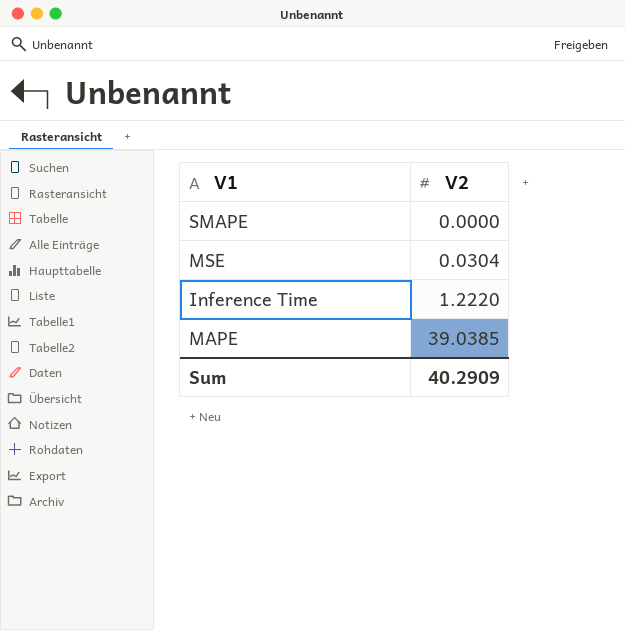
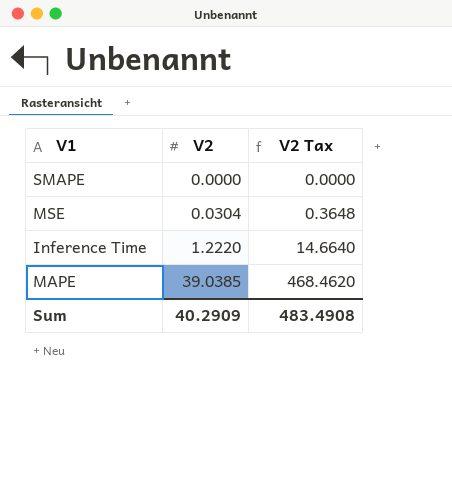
column V2 Tax | formula: none -> [V2] * 12

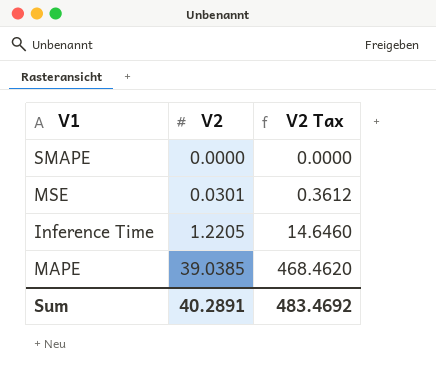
MSE | V2: 0.0304 -> 0.0301
MSE | V2 Tax: 0.3648 -> 0.3612
Inference Time | V2: 1.2220 -> 1.2205
Inference Time | V2 Tax: 14.6640 -> 14.6460
Sum | V2: 40.2909 -> 40.2891
Sum | V2 Tax: 483.4908 -> 483.4692

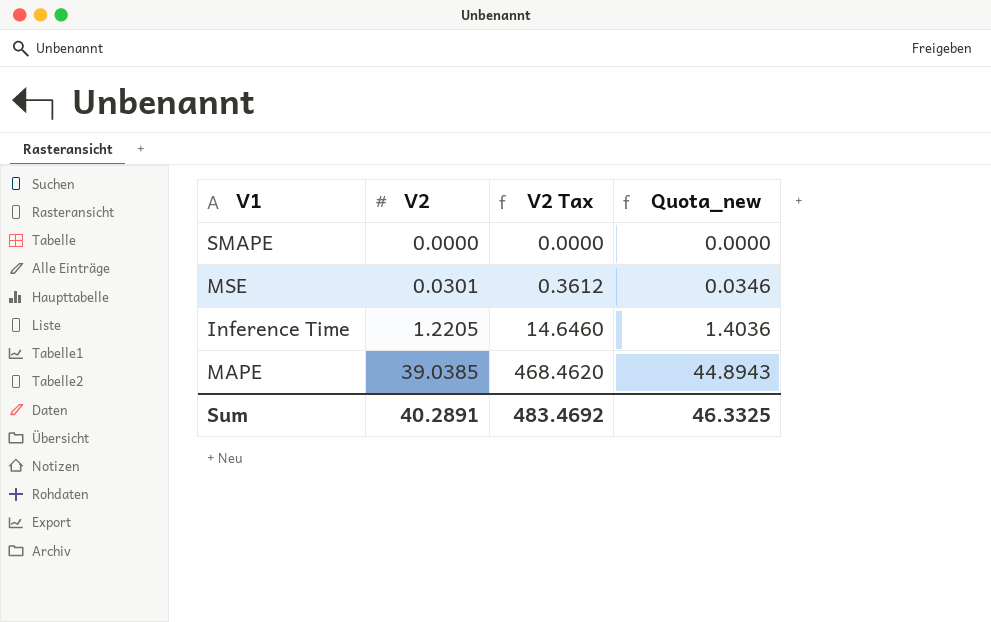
column Quota_new | formula: none -> [V2] * 1.15

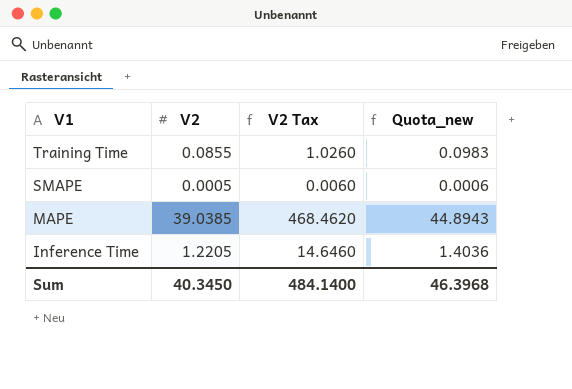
row order: V2 ascending -> V1 descending
row MSE: 0.0301 | 0.3612 | 0.0346 -> none
row Training Time: none -> 0.0855 | 1.0260 | 0.0983
SMAPE | V2: 0.0000 -> 0.0005
SMAPE | V2 Tax: 0.0000 -> 0.0060
SMAPE | Quota_new: 0.0000 -> 0.0006
Sum | V2: 40.2891 -> 40.3450
Sum | V2 Tax: 483.4692 -> 484.1400
Sum | Quota_new: 46.3325 -> 46.3968

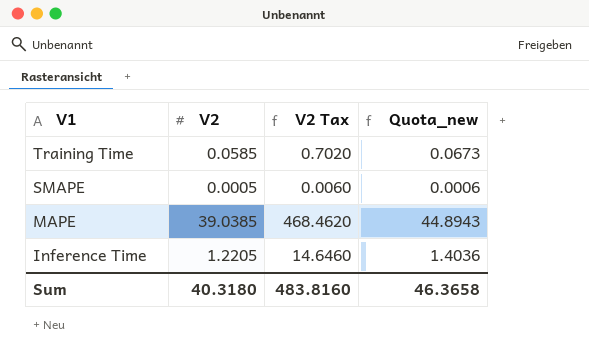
Training Time | V2: 0.0855 -> 0.0585
Training Time | V2 Tax: 1.0260 -> 0.7020
Training Time | Quota_new: 0.0983 -> 0.0673
Sum | V2: 40.3450 -> 40.3180
Sum | V2 Tax: 484.1400 -> 483.8160
Sum | Quota_new: 46.3968 -> 46.3658

